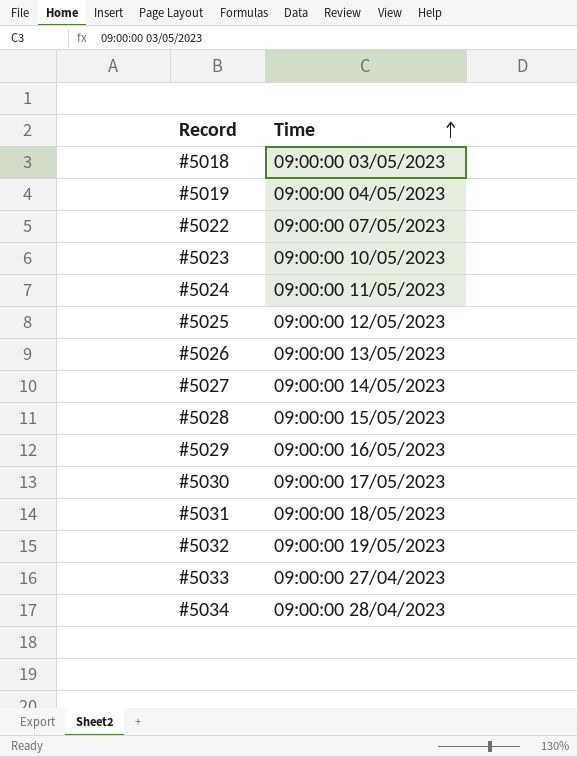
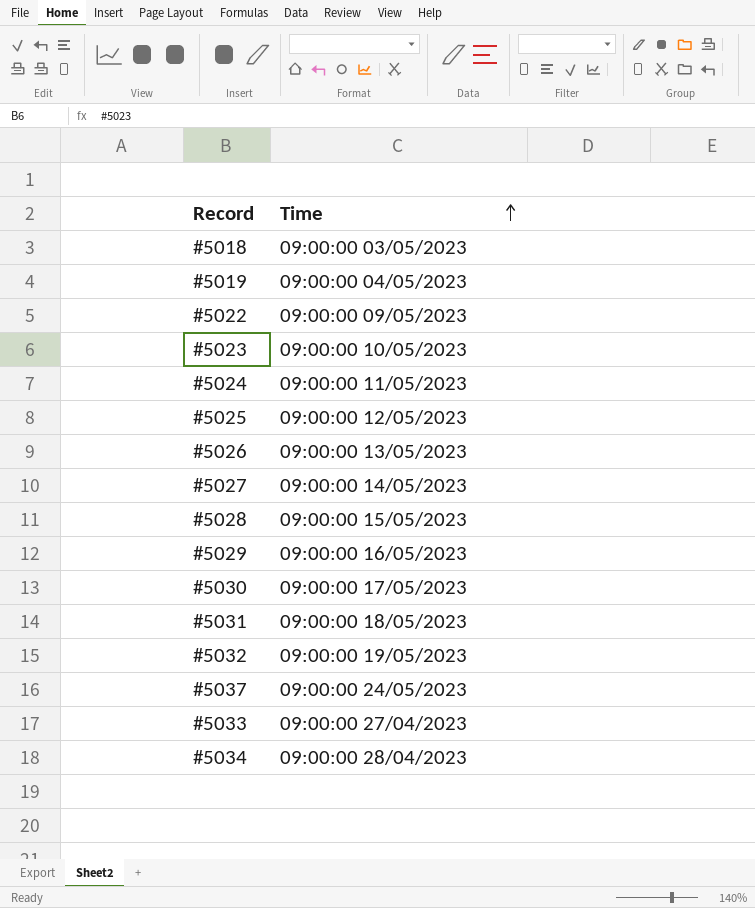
#5022 | Time: 09:00:00 07/05/2023 -> 09:00:00 09/05/2023
row #5037: none -> 09:00:00 24/05/2023

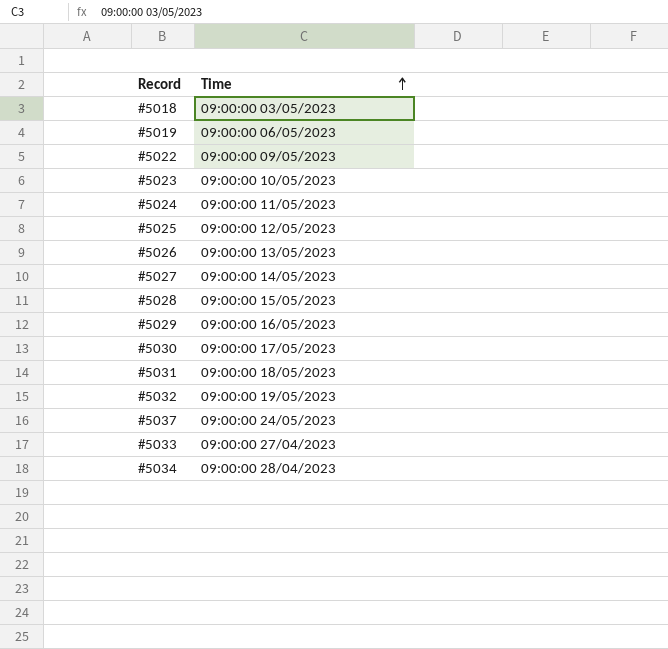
#5019 | Time: 09:00:00 04/05/2023 -> 09:00:00 06/05/2023

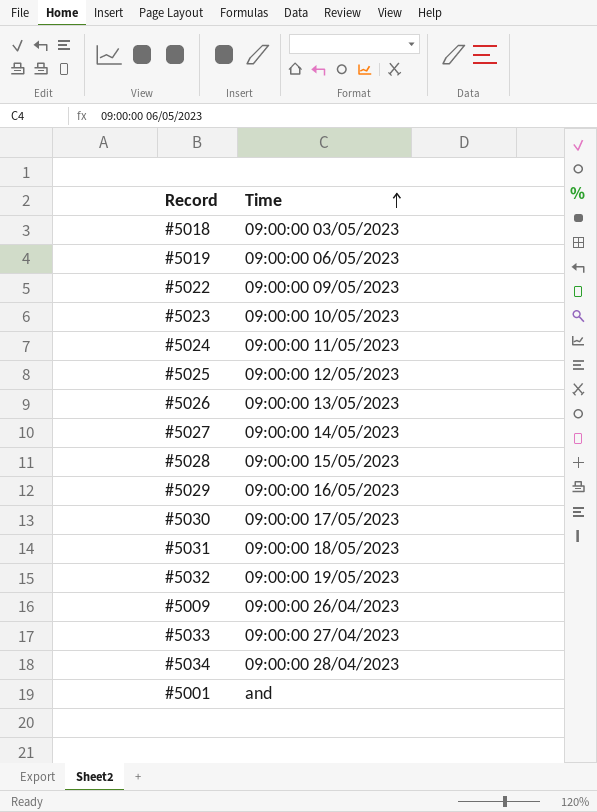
row #5037: 09:00:00 24/05/2023 -> none
row #5009: none -> 09:00:00 26/04/2023
row #5001: none -> and

